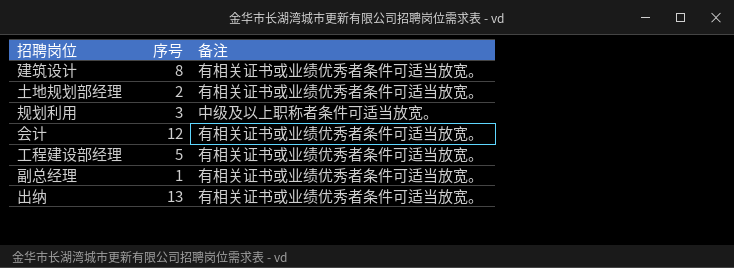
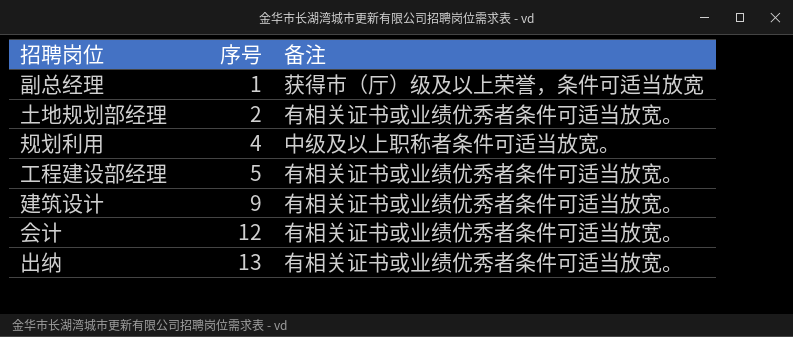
row order: none -> 序号 ascending
副总经理 | 备注: 有相关证书或业绩优秀者条件可适当放宽。 -> 获得市（厅）级及以上荣誉，条件可适当放宽
规划利用 | 序号: 3 -> 4
建筑设计 | 序号: 8 -> 9

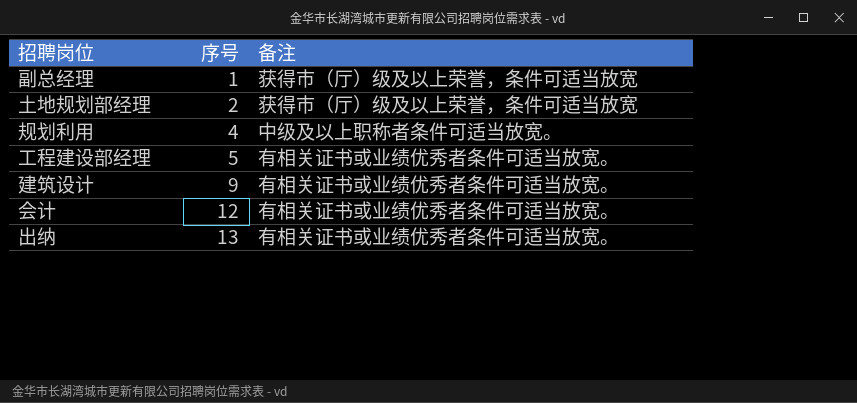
土地规划部经理 | 备注: 有相关证书或业绩优秀者条件可适当放宽。 -> 获得市（厅）级及以上荣誉，条件可适当放宽

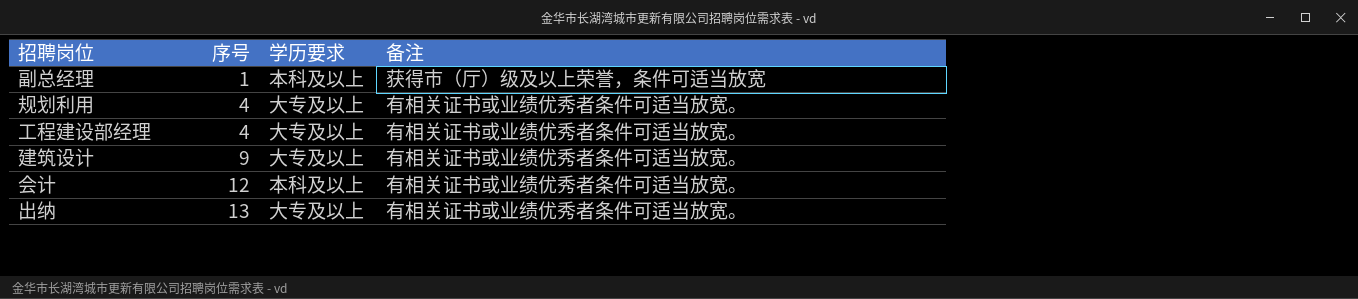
column 学历要求 | position: none -> 3
row 土地规划部经理: 2 | 获得市（厅）级及以上荣誉，条件可适当放宽 -> none
规划利用 | 备注: 中级及以上职称者条件可适当放宽。 -> 有相关证书或业绩优秀者条件可适当放宽。
工程建设部经理 | 序号: 5 -> 4

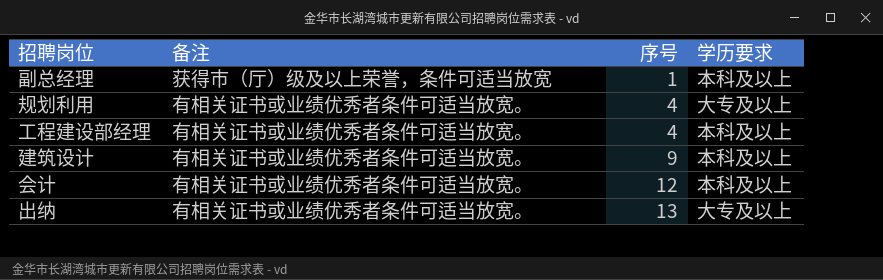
column 备注 | position: 4 -> 2
工程建设部经理 | 学历要求: 大专及以上 -> 本科及以上
建筑设计 | 学历要求: 大专及以上 -> 本科及以上

